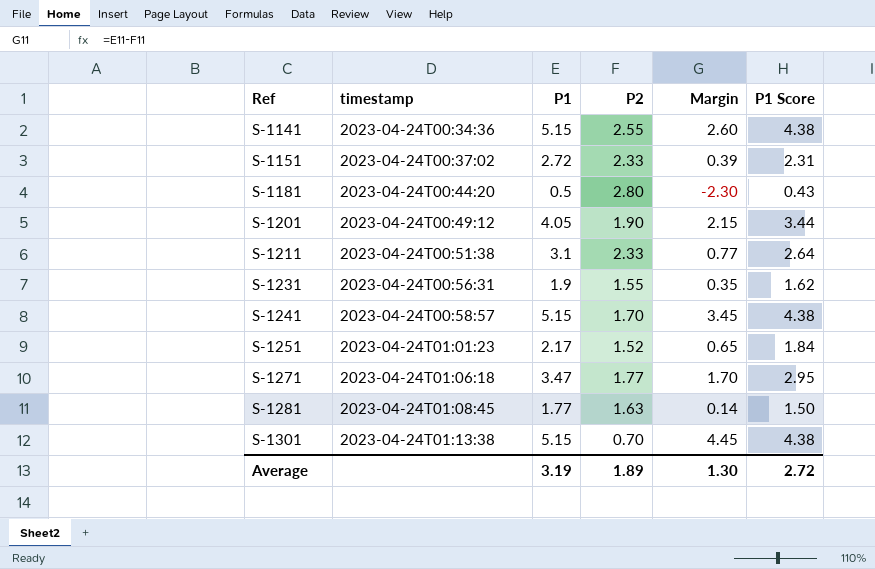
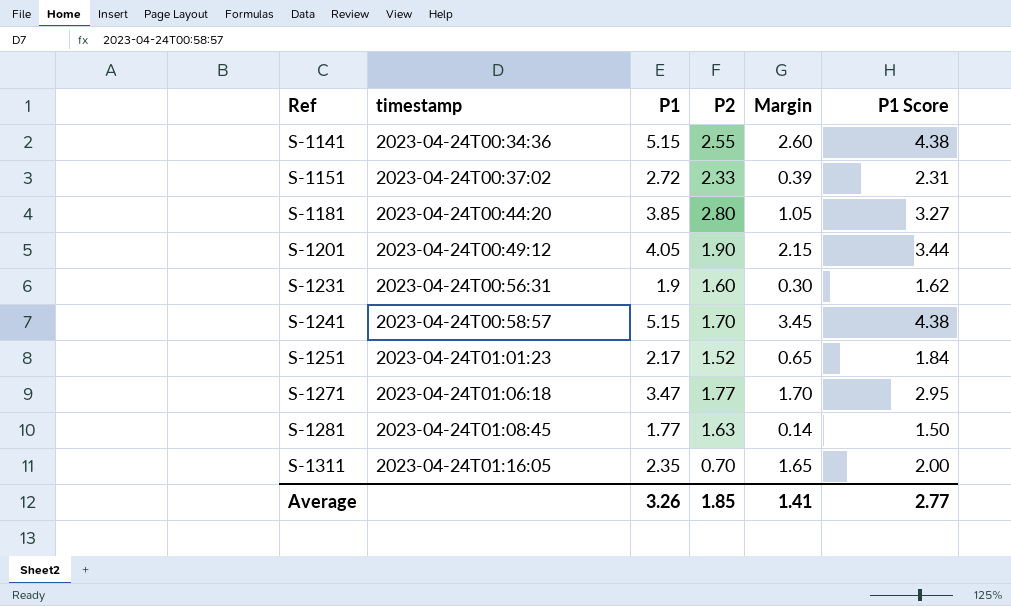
row S-1211: 2023-04-24T00:51:38 | 3.1 | 2.33 | 0.77 | 2.64 -> none
row S-1301: 2023-04-24T01:13:38 | 5.15 | 0.70 | 4.45 | 4.38 -> none
S-1181 | P1: 0.5 -> 3.85
S-1181 | Margin: -2.30 -> 1.05
S-1181 | P1 Score: 0.43 -> 3.27
S-1231 | P2: 1.55 -> 1.60
S-1231 | Margin: 0.35 -> 0.30
row S-1311: none -> 2023-04-24T01:16:05 | 2.35 | 0.70 | 1.65 | 2.00
Average | P1: 3.19 -> 3.26
Average | P2: 1.89 -> 1.85
Average | Margin: 1.30 -> 1.41
Average | P1 Score: 2.72 -> 2.77

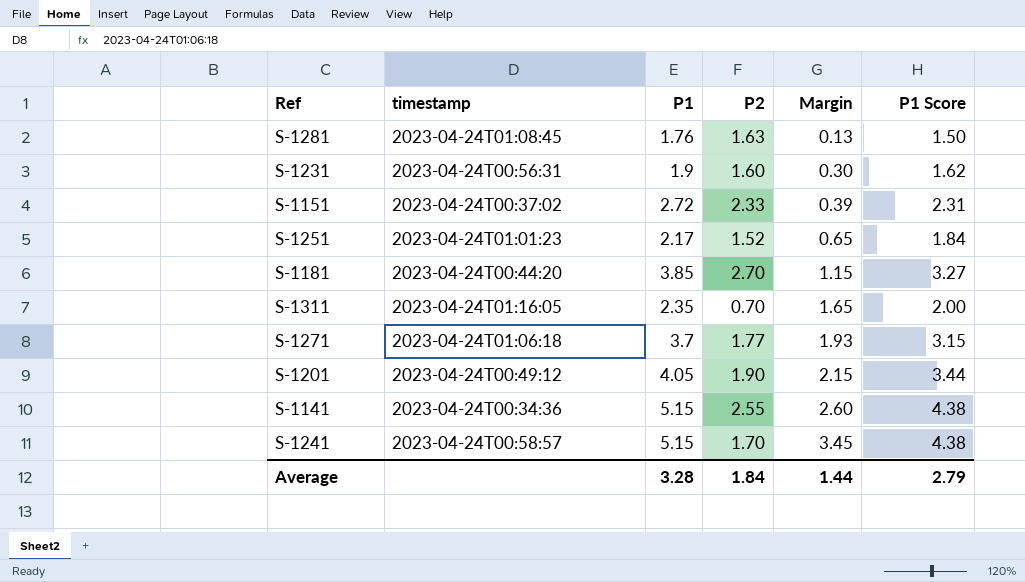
row order: Ref ascending -> Margin ascending
S-1281 | P1: 1.77 -> 1.76
S-1281 | Margin: 0.14 -> 0.13
S-1181 | P2: 2.80 -> 2.70
S-1181 | Margin: 1.05 -> 1.15
S-1271 | P1: 3.47 -> 3.7
S-1271 | Margin: 1.70 -> 1.93
S-1271 | P1 Score: 2.95 -> 3.15
Average | P1: 3.26 -> 3.28
Average | P2: 1.85 -> 1.84
Average | Margin: 1.41 -> 1.44
Average | P1 Score: 2.77 -> 2.79

